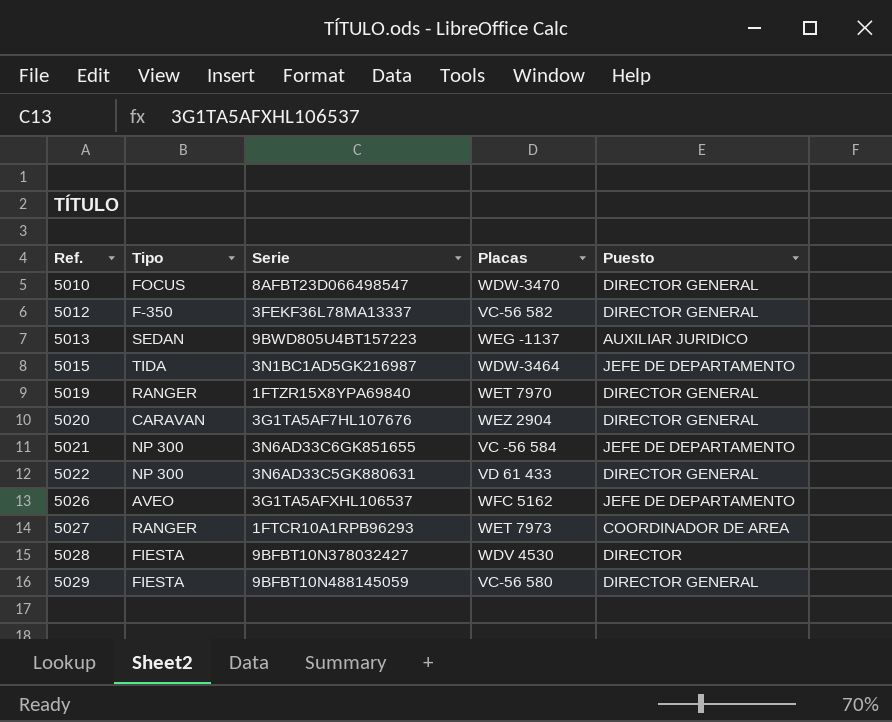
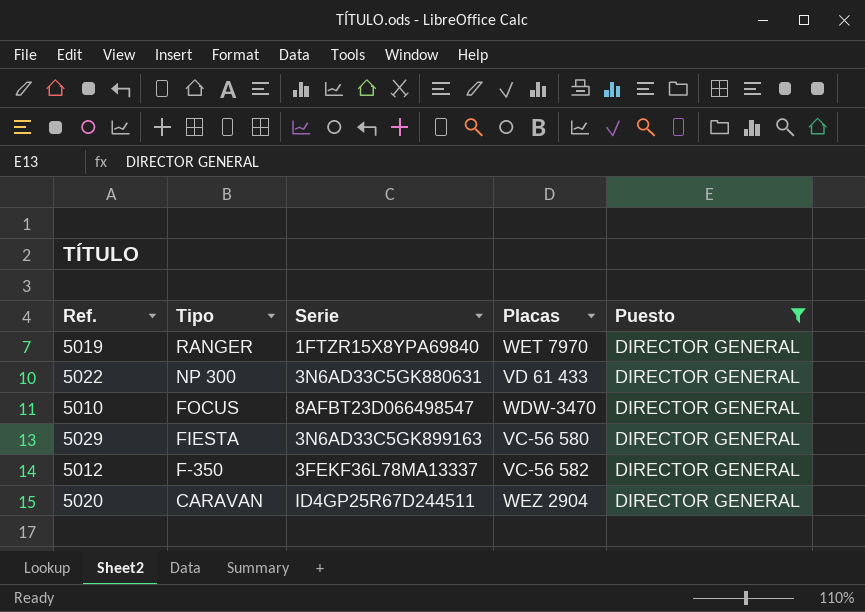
filter: none -> Puesto = DIRECTOR GENERAL
row order: Ref. ascending -> Tipo descending
5029 | Serie: 9BFBT10N488145059 -> 3N6AD33C5GK899163
5020 | Serie: 3G1TA5AF7HL107676 -> ID4GP25R67D244511

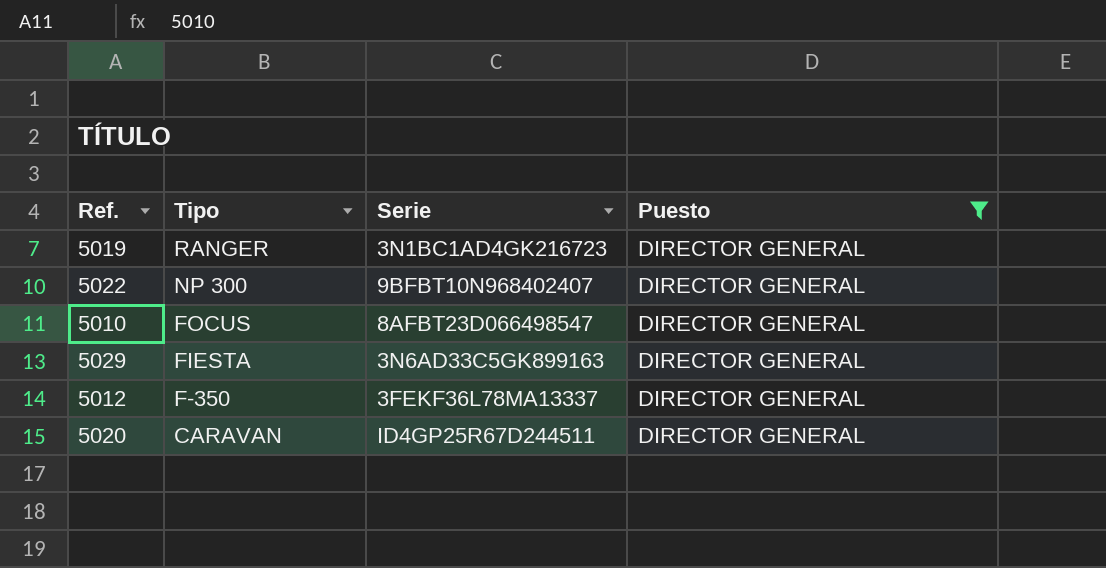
column Placas | position: 4 -> none
5019 | Serie: 1FTZR15X8YPA69840 -> 3N1BC1AD4GK216723
5022 | Serie: 3N6AD33C5GK880631 -> 9BFBT10N968402407

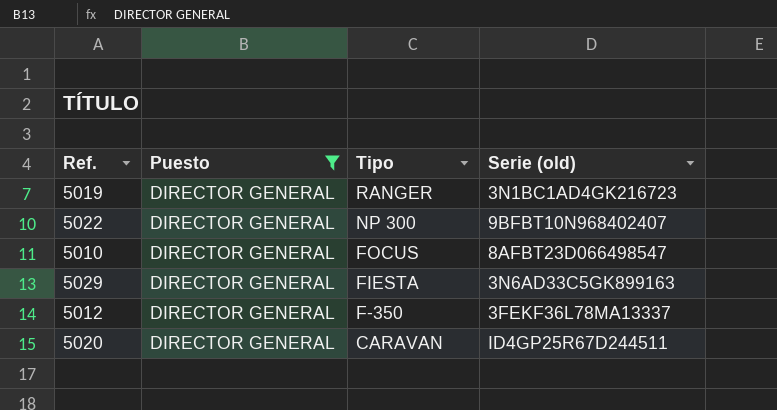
column Puesto | position: 4 -> 2
column name: Serie -> Serie (old)

